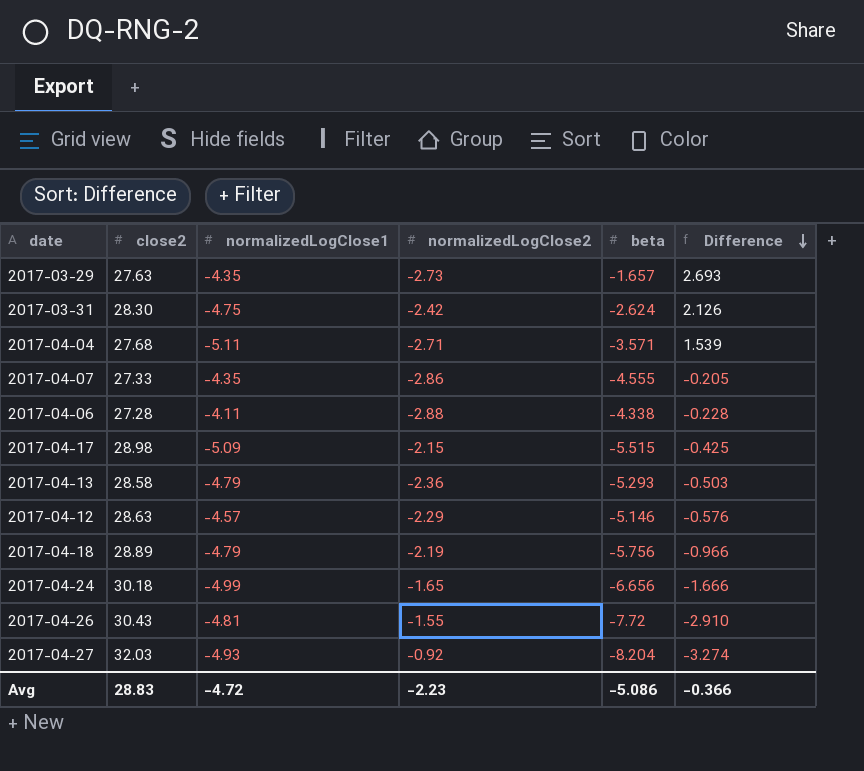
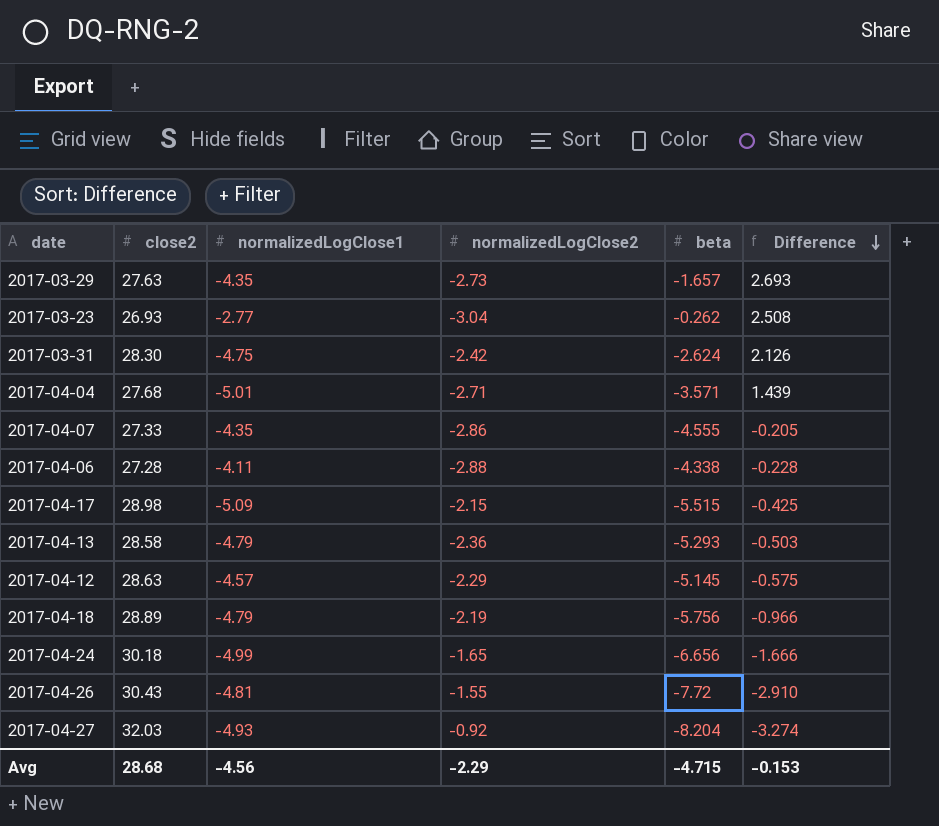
row 2017-03-23: none -> 26.93 | -2.77 | -3.04 | -0.262 | 2.508
2017-04-04 | normalizedLogClose1: -5.11 -> -5.01
2017-04-04 | Difference: 1.539 -> 1.439
2017-04-12 | beta: -5.146 -> -5.145
2017-04-12 | Difference: -0.576 -> -0.575
Avg | close2: 28.83 -> 28.68
Avg | normalizedLogClose1: -4.72 -> -4.56
Avg | normalizedLogClose2: -2.23 -> -2.29
Avg | beta: -5.086 -> -4.715
Avg | Difference: -0.366 -> -0.153

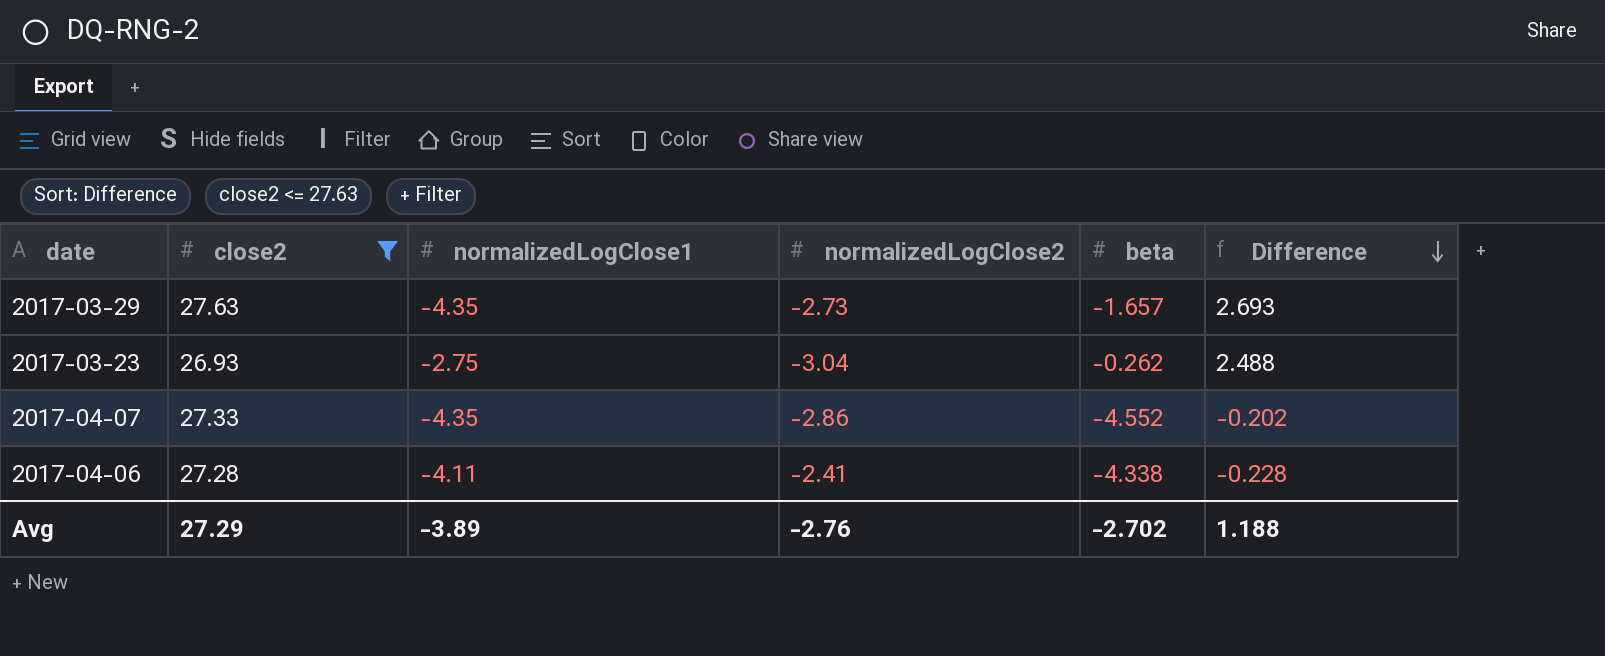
filter: none -> close2 <= 27.63
2017-03-23 | normalizedLogClose1: -2.77 -> -2.75
2017-03-23 | Difference: 2.508 -> 2.488
2017-04-07 | beta: -4.555 -> -4.552
2017-04-07 | Difference: -0.205 -> -0.202
2017-04-06 | normalizedLogClose2: -2.88 -> -2.41
Avg | close2: 28.68 -> 27.29
Avg | normalizedLogClose1: -4.56 -> -3.89
Avg | normalizedLogClose2: -2.29 -> -2.76
Avg | beta: -4.715 -> -2.702
Avg | Difference: -0.153 -> 1.188

